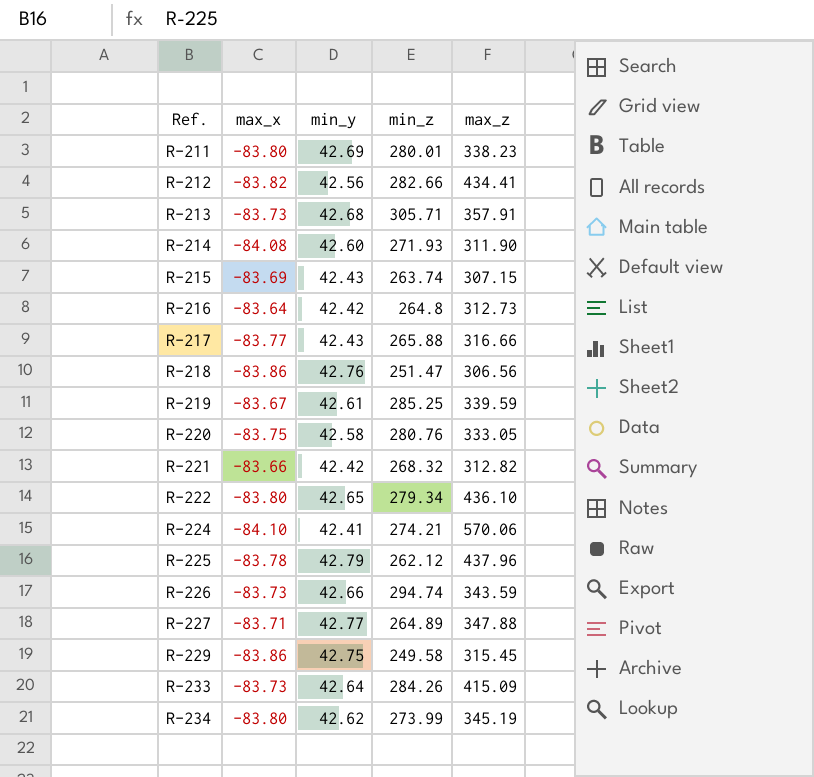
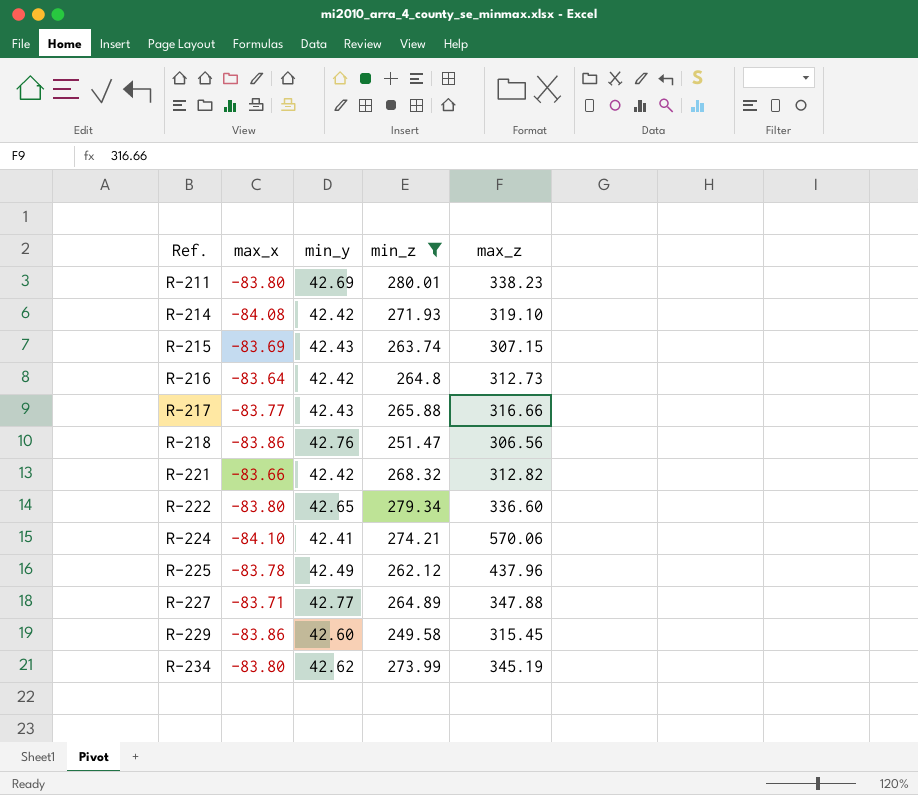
filter: none -> min_z <= 280.01
R-214 | min_y: 42.60 -> 42.42
R-214 | max_z: 311.90 -> 319.10
R-222 | max_z: 436.10 -> 336.60
R-225 | min_y: 42.79 -> 42.49
R-229 | min_y: 42.75 -> 42.60

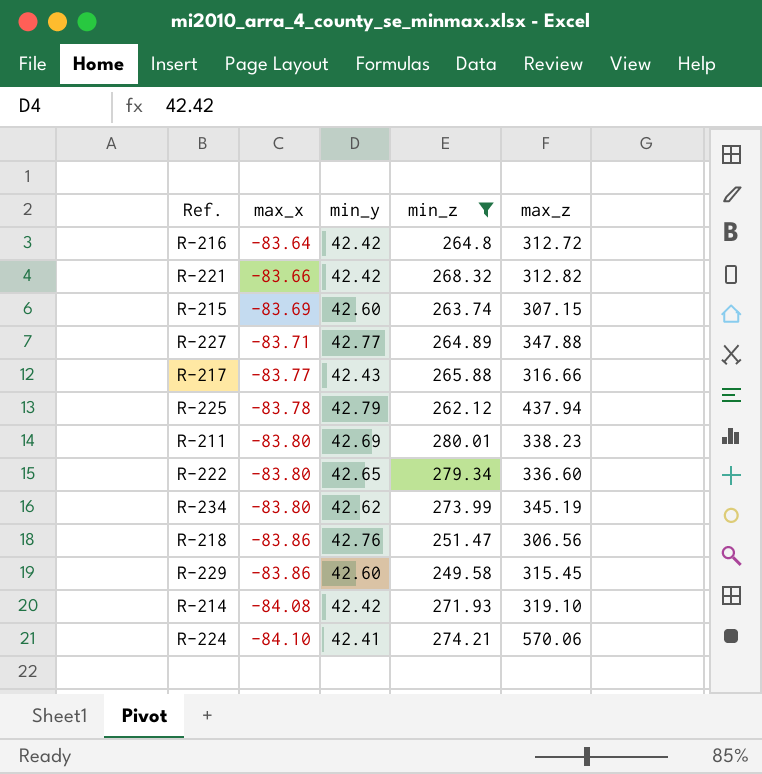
row order: Ref. ascending -> max_x descending
R-216 | max_z: 312.73 -> 312.72
R-215 | min_y: 42.43 -> 42.60
R-225 | min_y: 42.49 -> 42.79
R-225 | max_z: 437.96 -> 437.94

